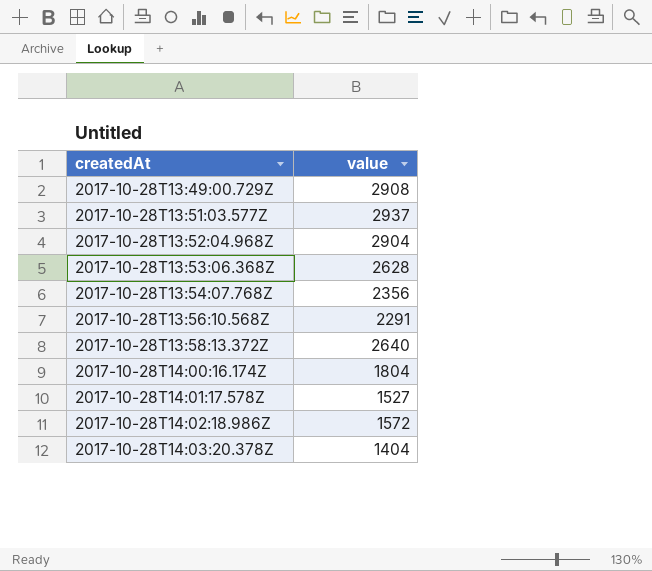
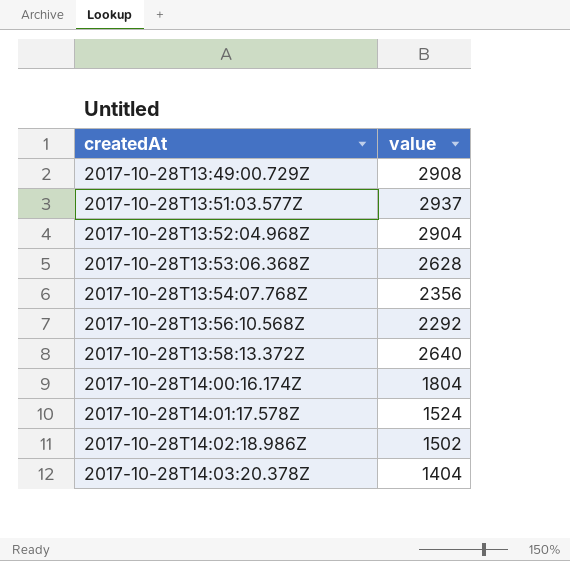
2017-10-28T13:56:10.568Z | value: 2291 -> 2292
2017-10-28T14:01:17.578Z | value: 1527 -> 1524
2017-10-28T14:02:18.986Z | value: 1572 -> 1502

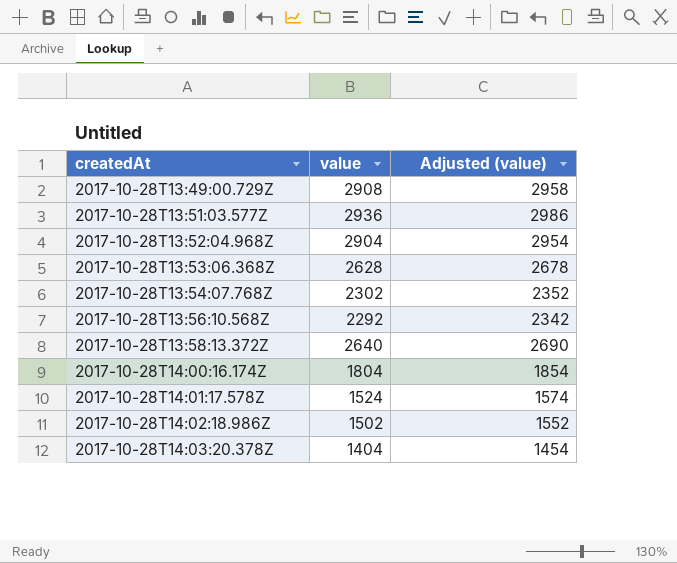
column Adjusted (value) | formula: none -> [value] + 50
2017-10-28T13:51:03.577Z | value: 2937 -> 2936
2017-10-28T13:54:07.768Z | value: 2356 -> 2302

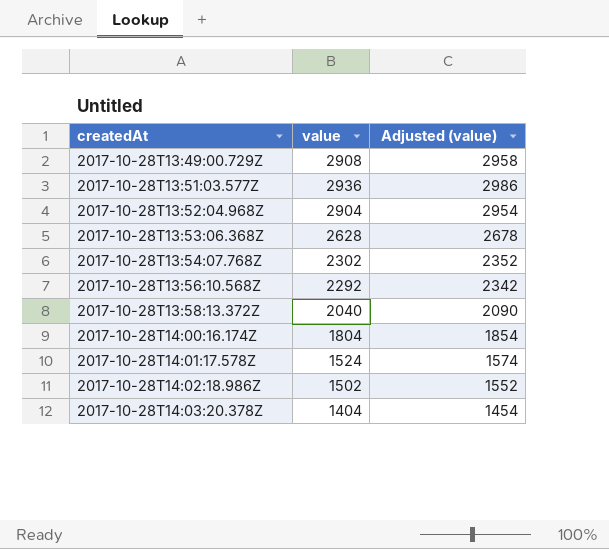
2017-10-28T13:58:13.372Z | value: 2640 -> 2040
2017-10-28T13:58:13.372Z | Adjusted (value): 2690 -> 2090

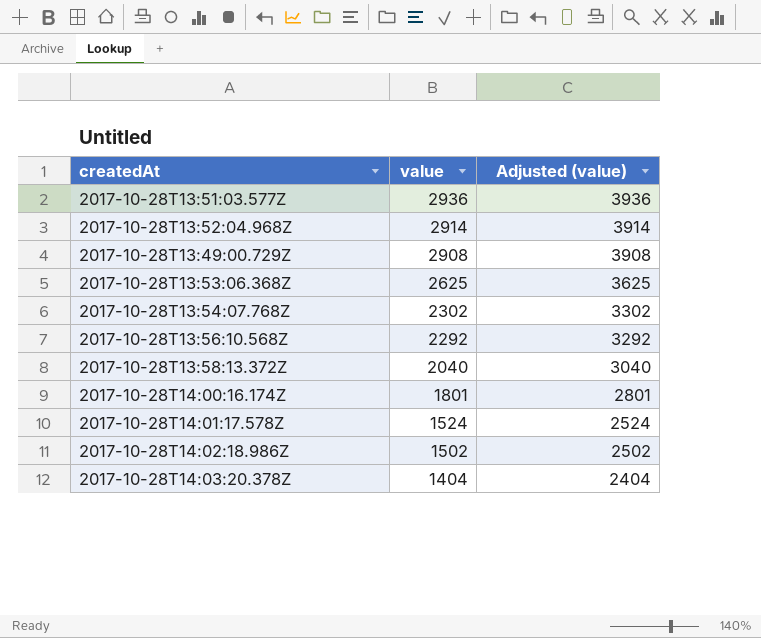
row order: createdAt ascending -> value descending
column Adjusted (value) | formula: [value] + 50 -> [value] + 1000
2017-10-28T13:52:04.968Z | value: 2904 -> 2914
2017-10-28T13:53:06.368Z | value: 2628 -> 2625
2017-10-28T14:00:16.174Z | value: 1804 -> 1801

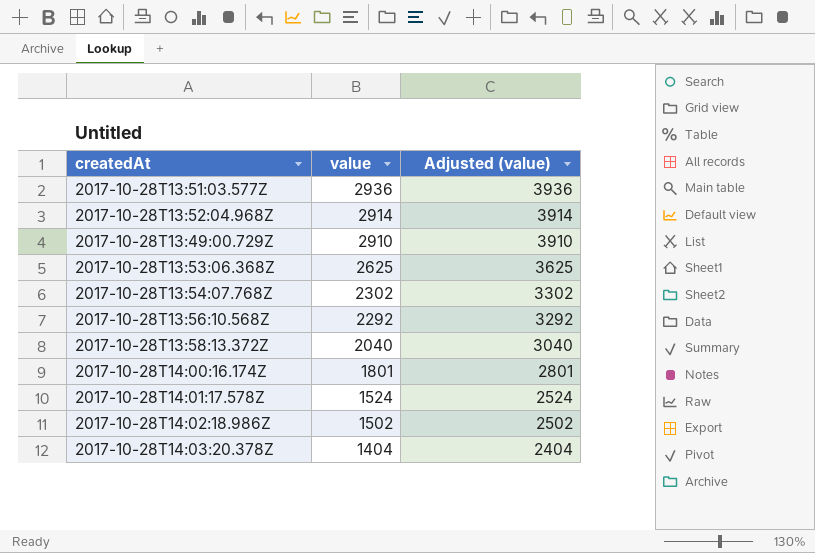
2017-10-28T13:49:00.729Z | value: 2908 -> 2910
2017-10-28T13:49:00.729Z | Adjusted (value): 3908 -> 3910

